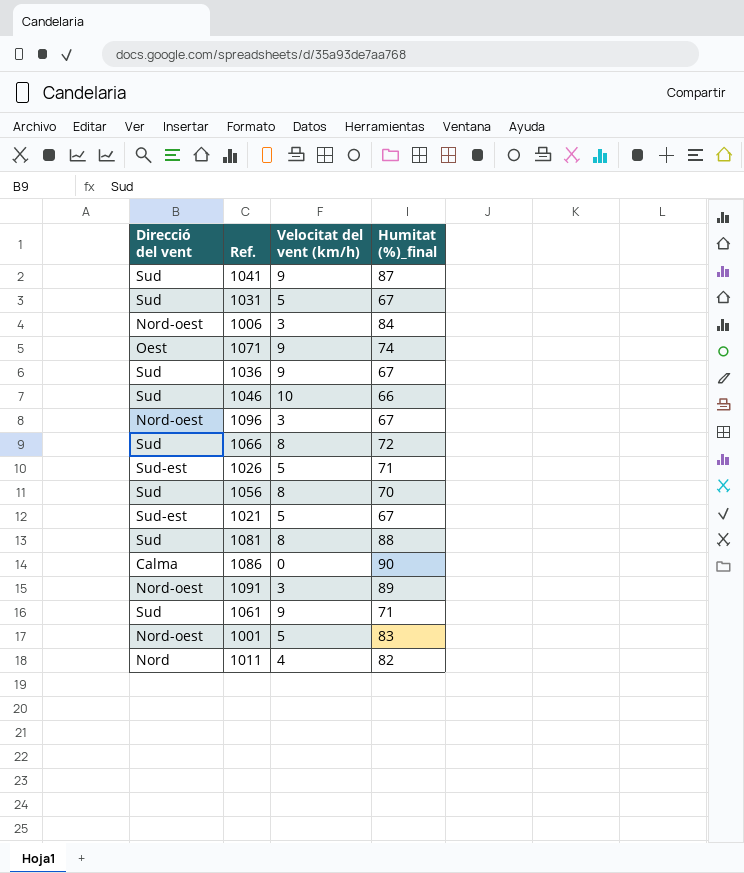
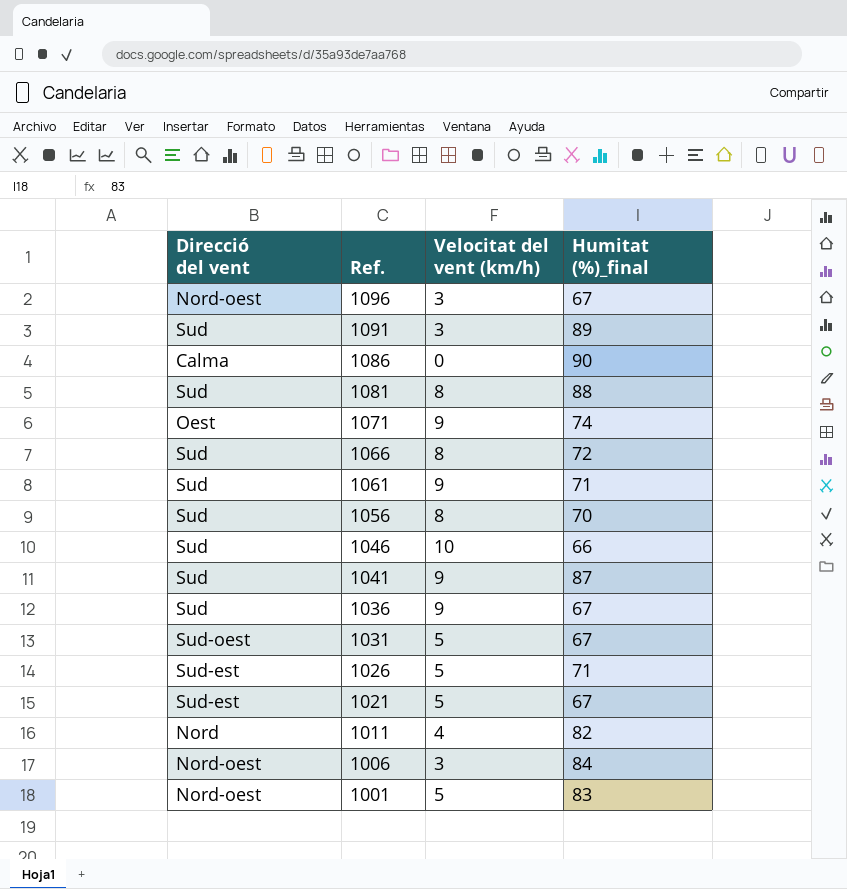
row order: none -> Ref. descending
1091 | Direcció del vent: Nord-oest -> Sud
1031 | Direcció del vent: Sud -> Sud-oest

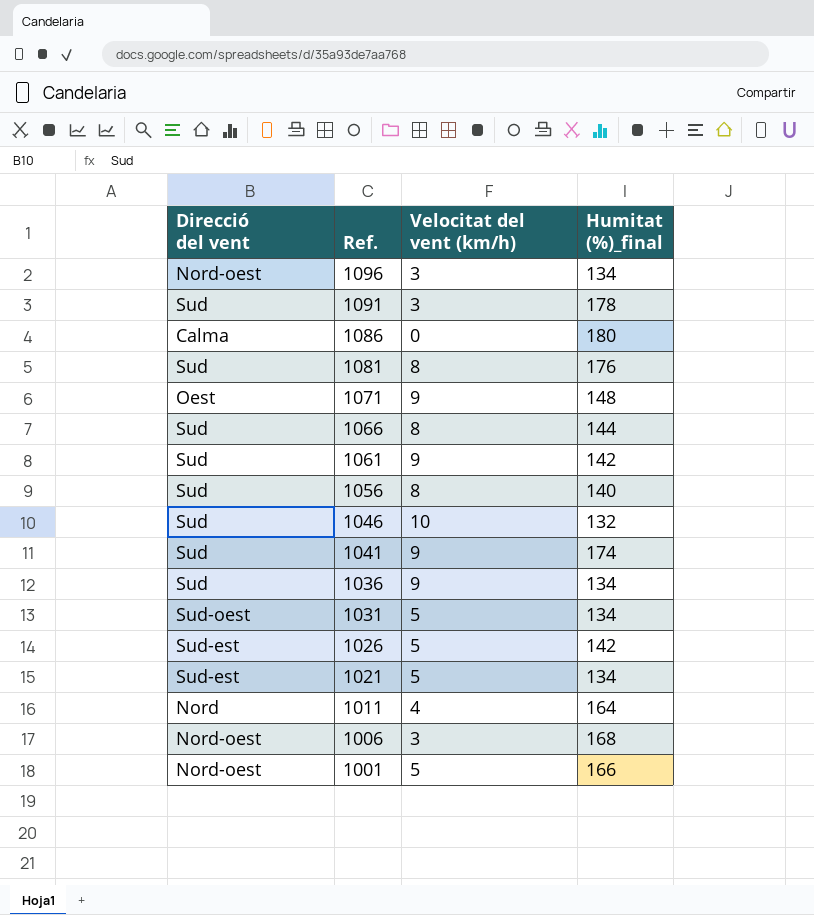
1096 | Humitat (%)_final: 67 -> 134
1091 | Humitat (%)_final: 89 -> 178
1086 | Humitat (%)_final: 90 -> 180
1081 | Humitat (%)_final: 88 -> 176
1071 | Humitat (%)_final: 74 -> 148
1066 | Humitat (%)_final: 72 -> 144
1061 | Humitat (%)_final: 71 -> 142
1056 | Humitat (%)_final: 70 -> 140
1046 | Humitat (%)_final: 66 -> 132
1041 | Humitat (%)_final: 87 -> 174
1036 | Humitat (%)_final: 67 -> 134
1031 | Humitat (%)_final: 67 -> 134
1026 | Humitat (%)_final: 71 -> 142
1021 | Humitat (%)_final: 67 -> 134
1011 | Humitat (%)_final: 82 -> 164
1006 | Humitat (%)_final: 84 -> 168
1001 | Humitat (%)_final: 83 -> 166

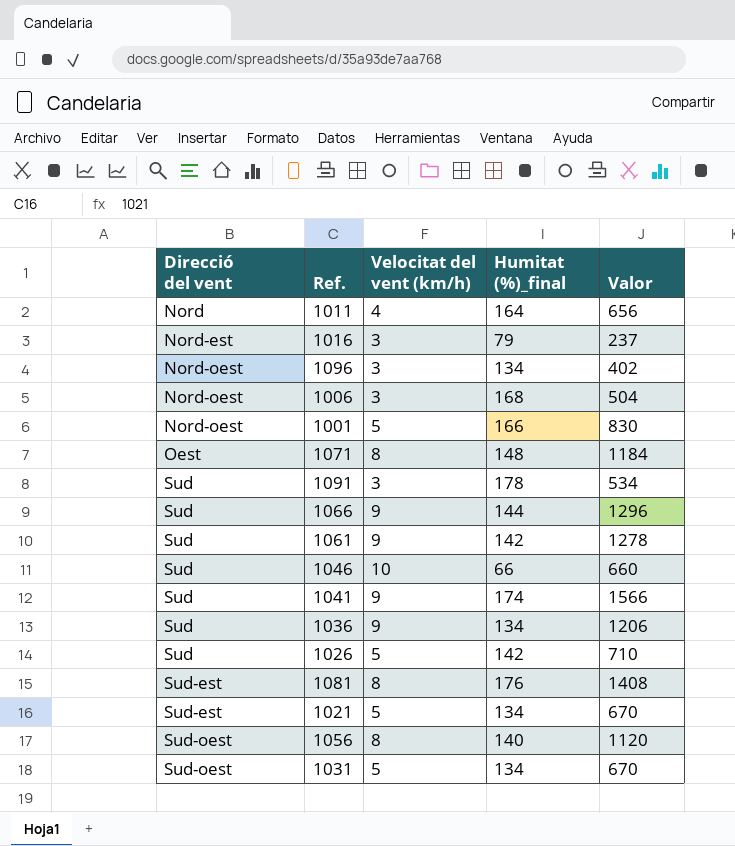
row order: Ref. descending -> Direcció del vent ascending
column Valor | formula: none -> [Velocitat del vent (km/h)] * [Humitat (%)_final]
row 1086: Calma | 0 | 180 -> none
row 1016: none -> Nord-est | 3 | 79 | 237
1071 | Velocitat del vent (km/h): 9 -> 8
1066 | Velocitat del vent (km/h): 8 -> 9
1046 | Humitat (%)_final: 132 -> 66
1026 | Direcció del vent: Sud-est -> Sud
1081 | Direcció del vent: Sud -> Sud-est
1056 | Direcció del vent: Sud -> Sud-oest

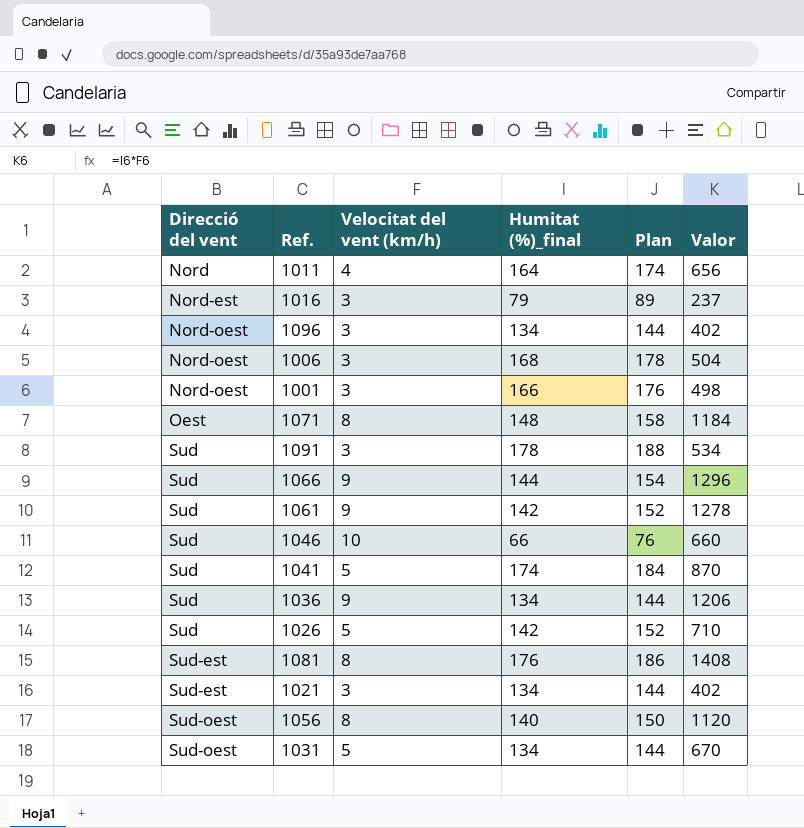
column Plan | formula: none -> [Humitat (%)_final] + 10
1001 | Velocitat del vent (km/h): 5 -> 3
1001 | Valor: 830 -> 498
1041 | Velocitat del vent (km/h): 9 -> 5
1041 | Valor: 1566 -> 870
1021 | Velocitat del vent (km/h): 5 -> 3
1021 | Valor: 670 -> 402

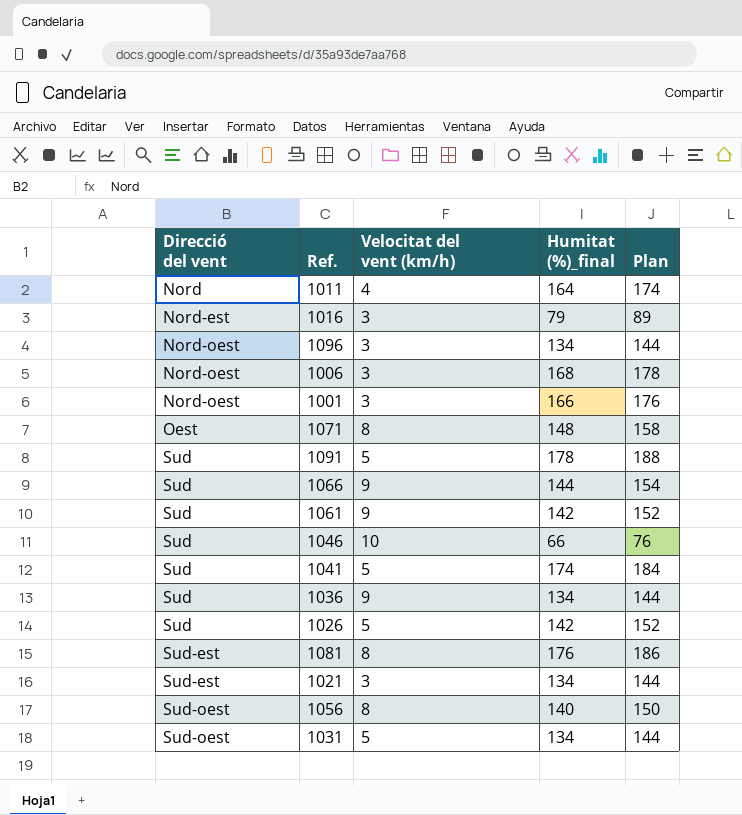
column Valor | formula: [Velocitat del vent (km/h)] * [Humitat (%)_final] -> none
1091 | Velocitat del vent (km/h): 3 -> 5

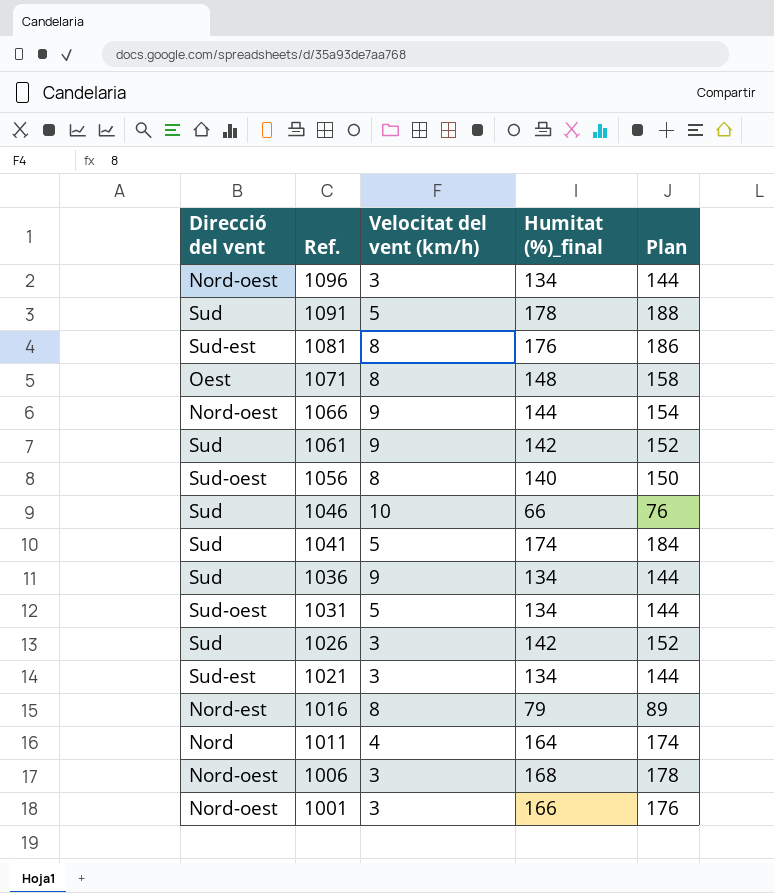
row order: Direcció del vent ascending -> Ref. descending
1066 | Direcció del vent: Sud -> Nord-oest
1026 | Velocitat del vent (km/h): 5 -> 3
1016 | Velocitat del vent (km/h): 3 -> 8

